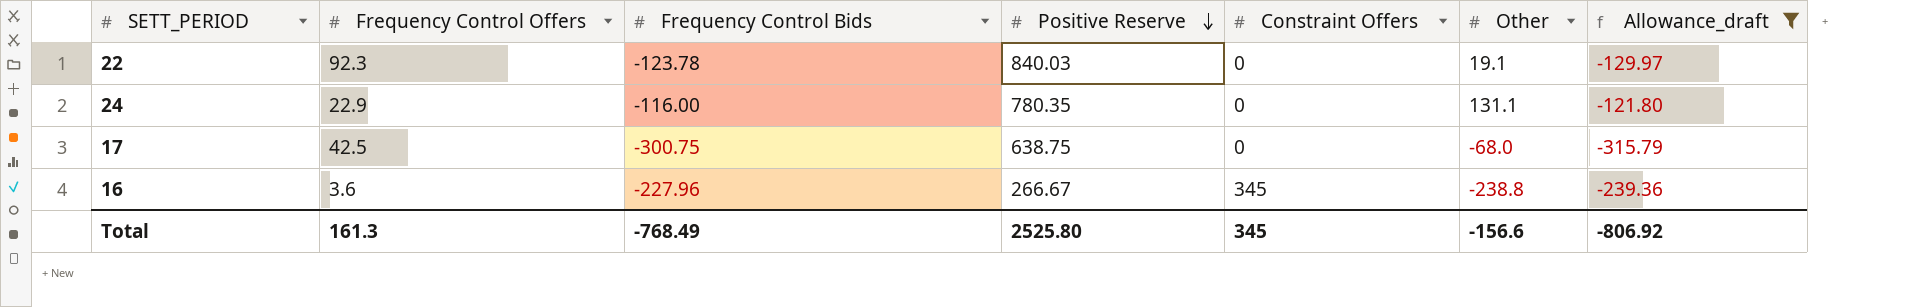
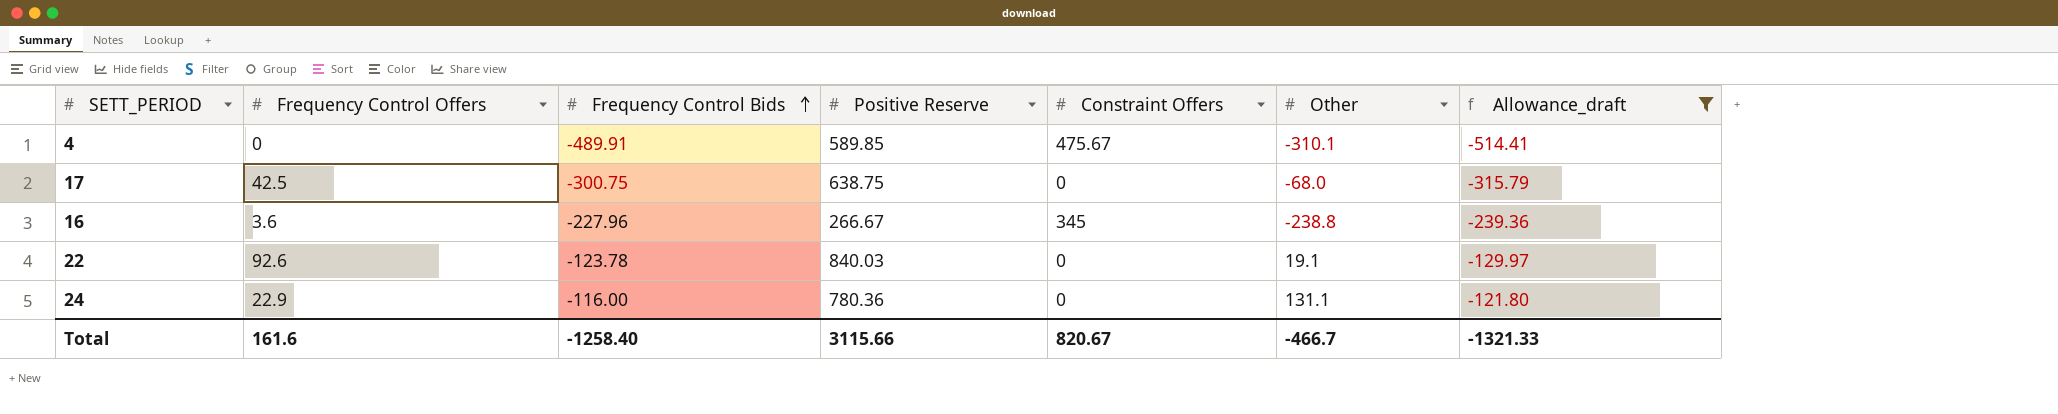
row order: Positive Reserve descending -> Frequency Control Bids ascending
row 4: none -> 0 | -489.91 | 589.85 | 475.67 | -310.1 | -514.41
22 | Frequency Control Offers: 92.3 -> 92.6
24 | Positive Reserve: 780.35 -> 780.36
Total | Frequency Control Offers: 161.3 -> 161.6
Total | Frequency Control Bids: -768.49 -> -1258.40
Total | Positive Reserve: 2525.80 -> 3115.66
Total | Constraint Offers: 345 -> 820.67
Total | Other: -156.6 -> -466.7
Total | Allowance_draft: -806.92 -> -1321.33

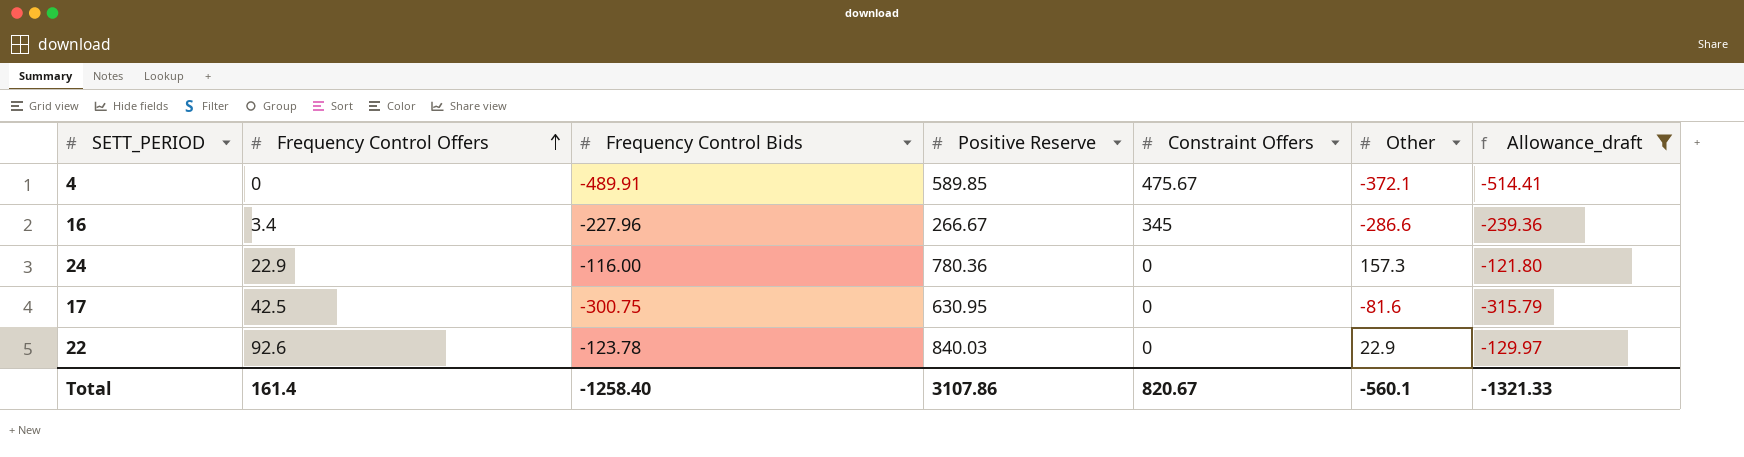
row order: Frequency Control Bids ascending -> Frequency Control Offers ascending
4 | Other: -310.1 -> -372.1
16 | Frequency Control Offers: 3.6 -> 3.4
16 | Other: -238.8 -> -286.6
24 | Other: 131.1 -> 157.3
17 | Positive Reserve: 638.75 -> 630.95
17 | Other: -68.0 -> -81.6
22 | Other: 19.1 -> 22.9
Total | Frequency Control Offers: 161.6 -> 161.4
Total | Positive Reserve: 3115.66 -> 3107.86
Total | Other: -466.7 -> -560.1

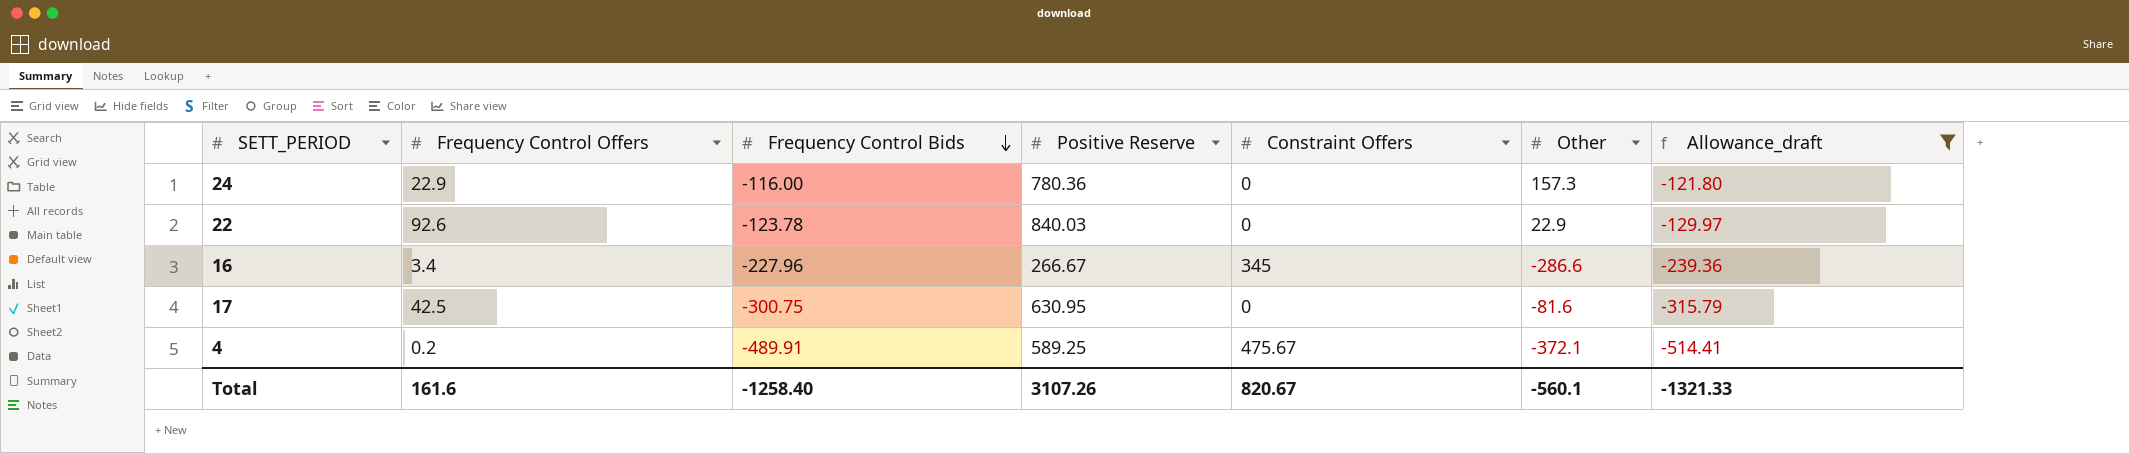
row order: Frequency Control Offers ascending -> Frequency Control Bids descending
4 | Frequency Control Offers: 0 -> 0.2
4 | Positive Reserve: 589.85 -> 589.25
Total | Frequency Control Offers: 161.4 -> 161.6
Total | Positive Reserve: 3107.86 -> 3107.26

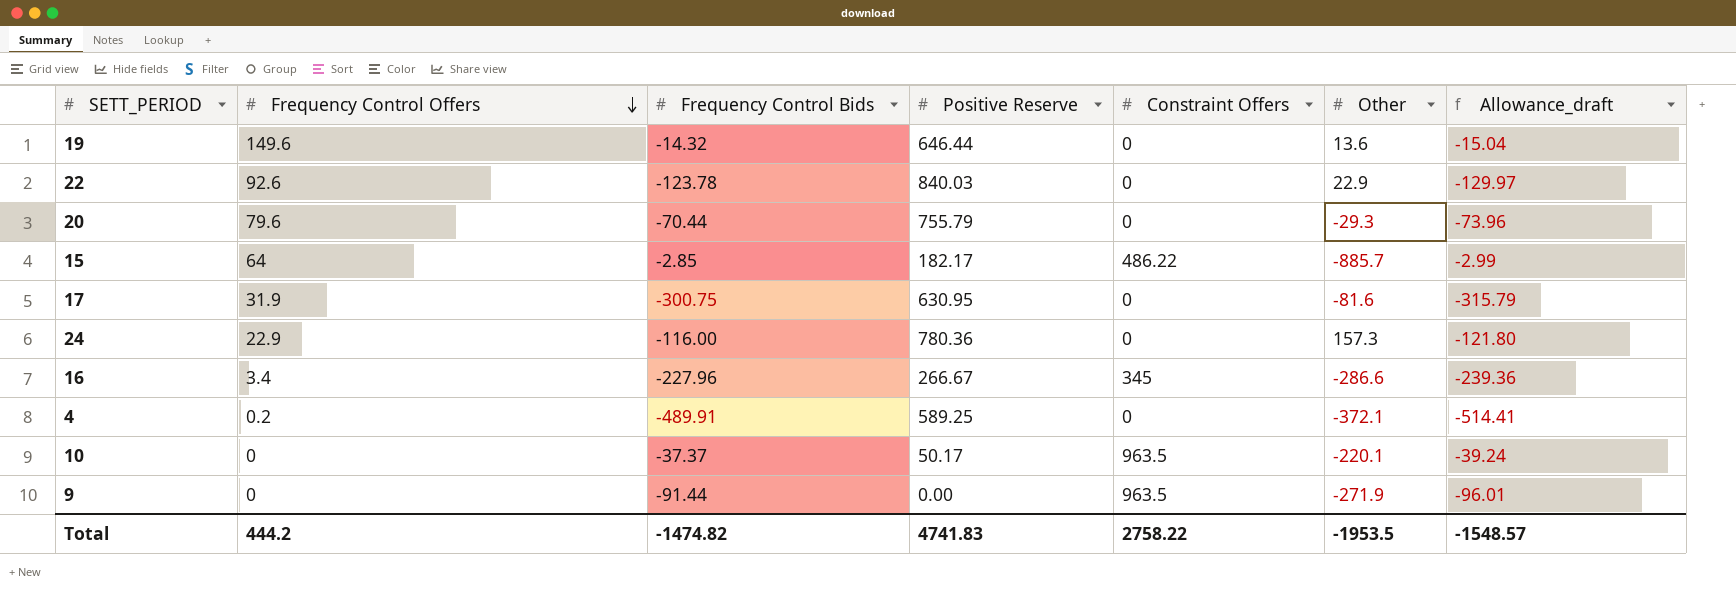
filter: Allowance_draft <= -121.80 -> none
row order: Frequency Control Bids descending -> Frequency Control Offers descending
17 | Frequency Control Offers: 42.5 -> 31.9
4 | Constraint Offers: 475.67 -> 0
Total | Frequency Control Offers: 161.6 -> 444.2
Total | Frequency Control Bids: -1258.40 -> -1474.82
Total | Positive Reserve: 3107.26 -> 4741.83
Total | Constraint Offers: 820.67 -> 2758.22
Total | Other: -560.1 -> -1953.5
Total | Allowance_draft: -1321.33 -> -1548.57

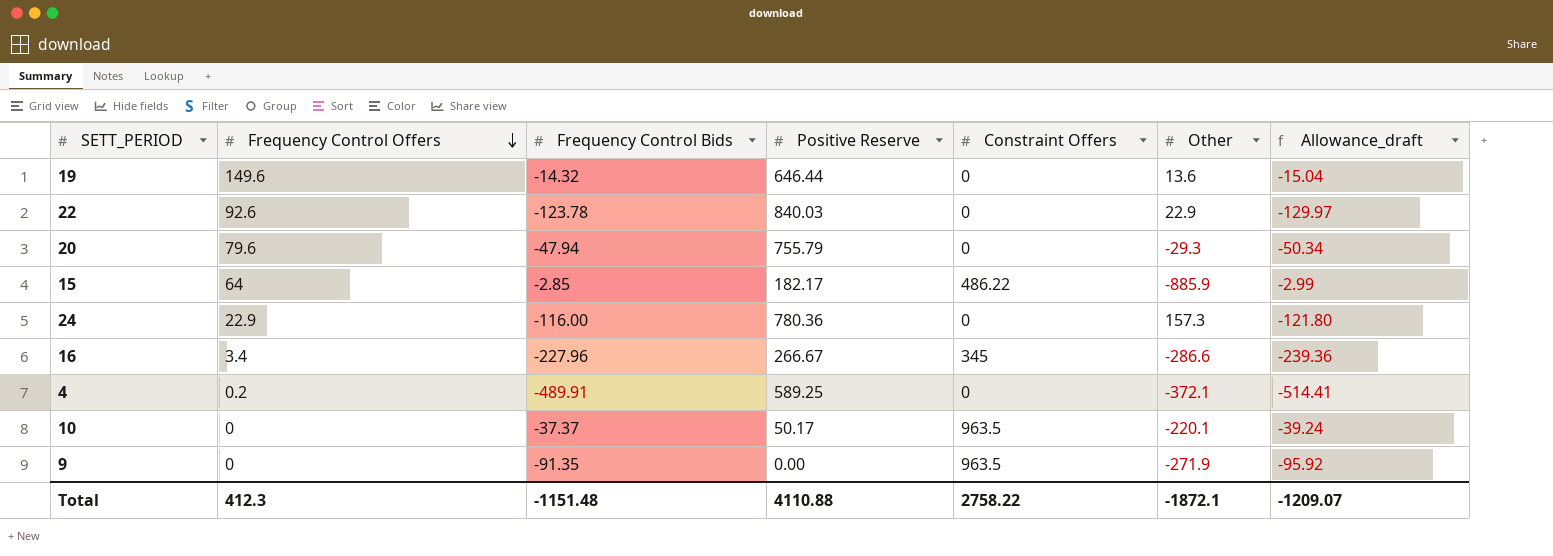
row 17: 31.9 | -300.75 | 630.95 | 0 | -81.6 | -315.79 -> none
20 | Frequency Control Bids: -70.44 -> -47.94
20 | Allowance_draft: -73.96 -> -50.34
15 | Other: -885.7 -> -885.9
9 | Frequency Control Bids: -91.44 -> -91.35
9 | Allowance_draft: -96.01 -> -95.92
Total | Frequency Control Offers: 444.2 -> 412.3
Total | Frequency Control Bids: -1474.82 -> -1151.48
Total | Positive Reserve: 4741.83 -> 4110.88
Total | Other: -1953.5 -> -1872.1
Total | Allowance_draft: -1548.57 -> -1209.07

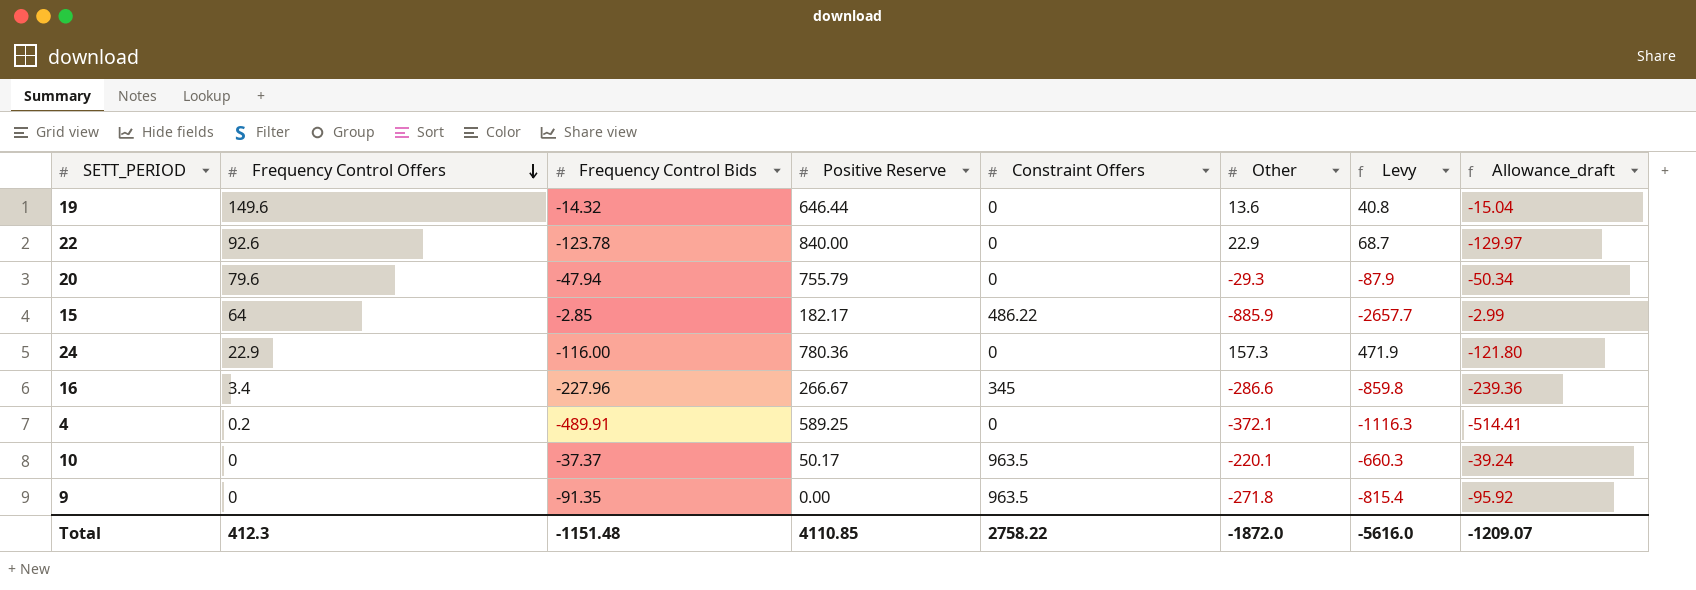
column Levy | formula: none -> [Other] * 3
22 | Positive Reserve: 840.03 -> 840.00
9 | Other: -271.9 -> -271.8
Total | Positive Reserve: 4110.88 -> 4110.85
Total | Other: -1872.1 -> -1872.0

